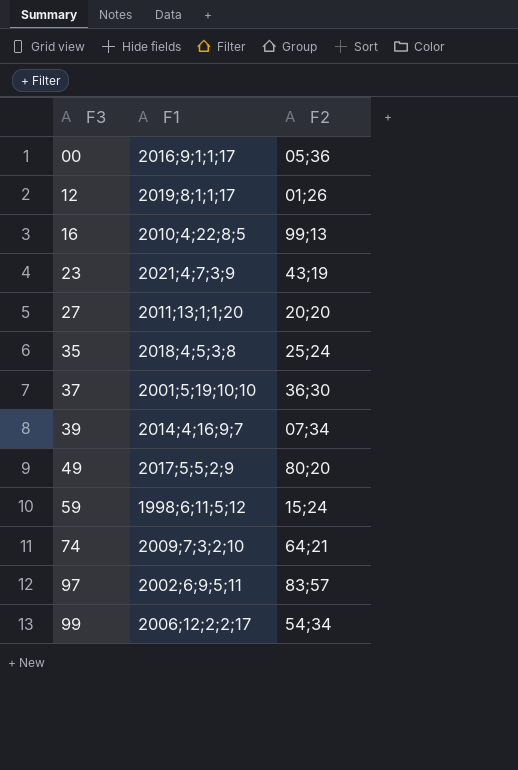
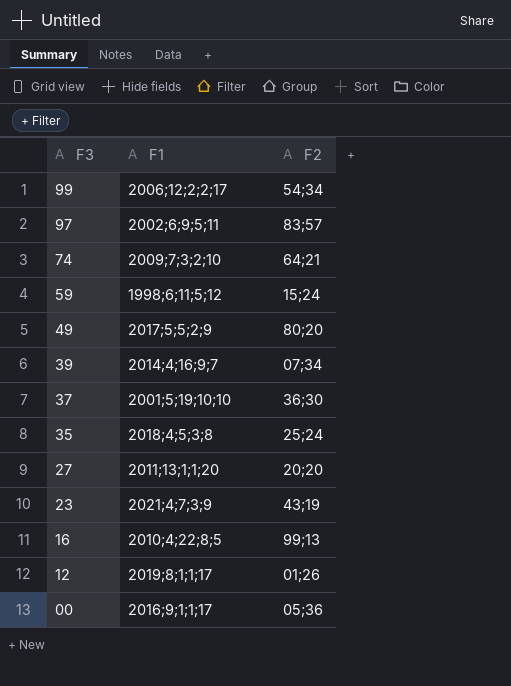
row order: F3 ascending -> F3 descending

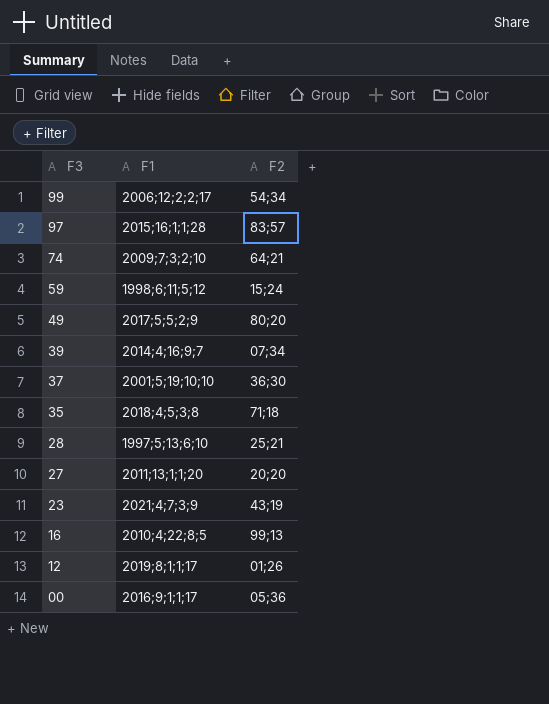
97 | F1: 2002;6;9;5;11 -> 2015;16;1;1;28
35 | F2: 25;24 -> 71;18
row 28: none -> 1997;5;13;6;10 | 25;21

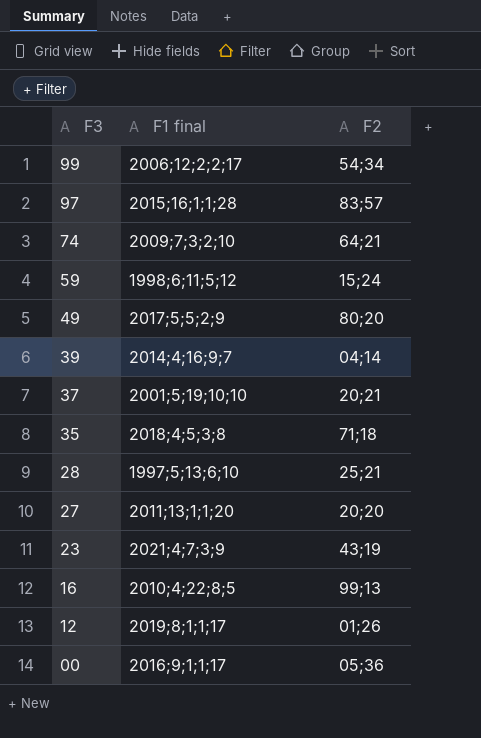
column name: F1 -> F1 final
39 | F2: 07;34 -> 04;14
37 | F2: 36;30 -> 20;21

